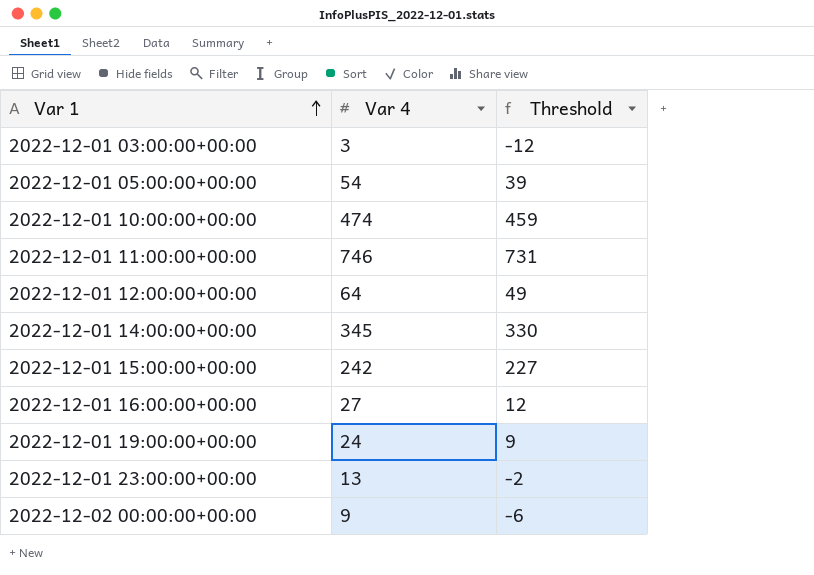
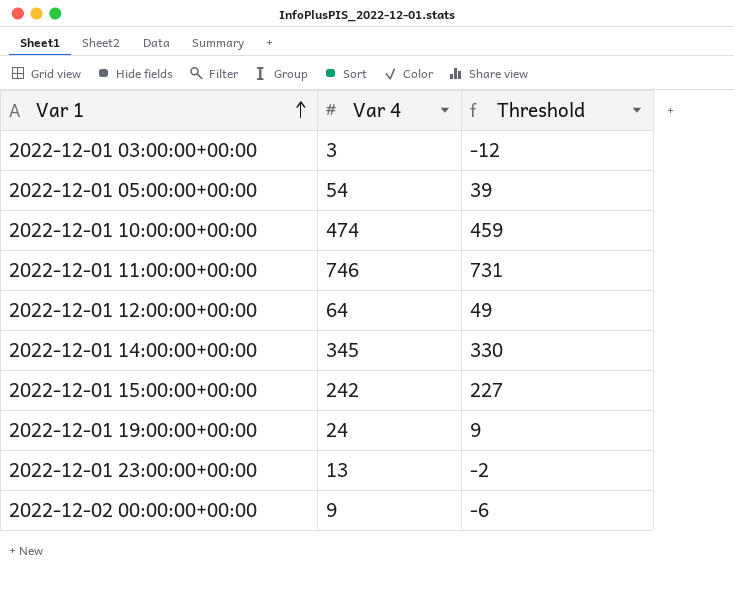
row 2022-12-01 16:00:00+00:00: 27 | 12 -> none

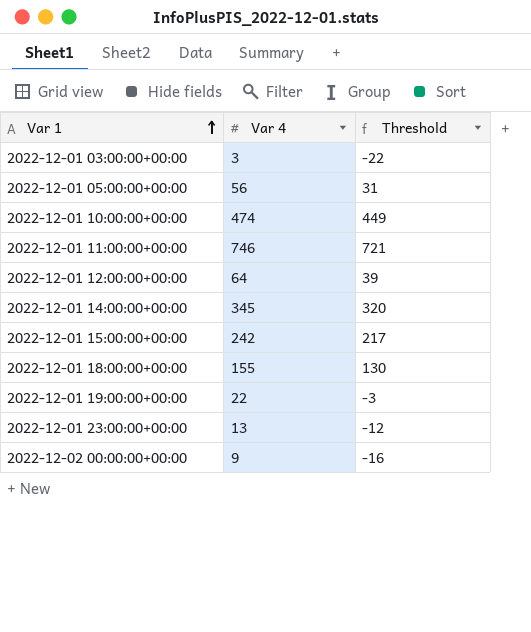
column Threshold | formula: [Var 4] - 15 -> [Var 4] - 25
2022-12-01 05:00:00+00:00 | Var 4: 54 -> 56
row 2022-12-01 18:00:00+00:00: none -> 155 | 130
2022-12-01 19:00:00+00:00 | Var 4: 24 -> 22

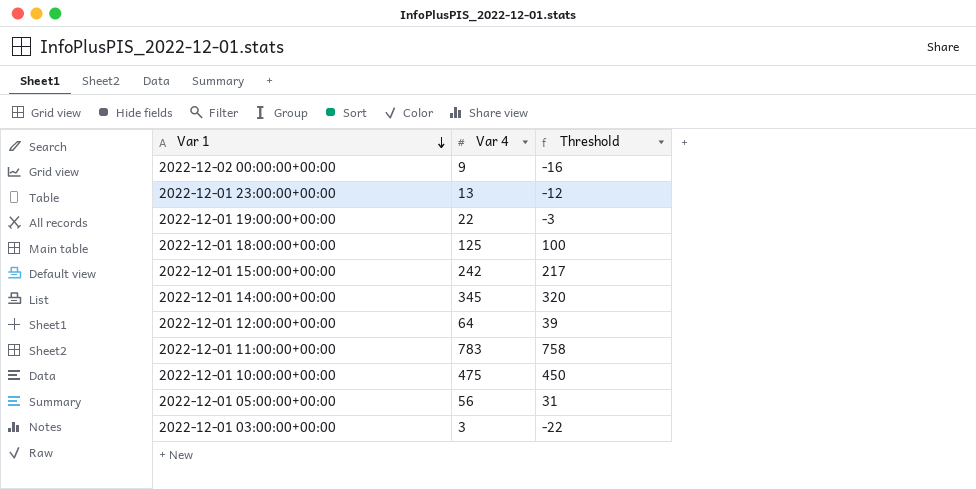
row order: Var 1 ascending -> Var 1 descending
2022-12-01 18:00:00+00:00 | Var 4: 155 -> 125
2022-12-01 18:00:00+00:00 | Threshold: 130 -> 100
2022-12-01 11:00:00+00:00 | Var 4: 746 -> 783
2022-12-01 11:00:00+00:00 | Threshold: 721 -> 758
2022-12-01 10:00:00+00:00 | Var 4: 474 -> 475
2022-12-01 10:00:00+00:00 | Threshold: 449 -> 450

